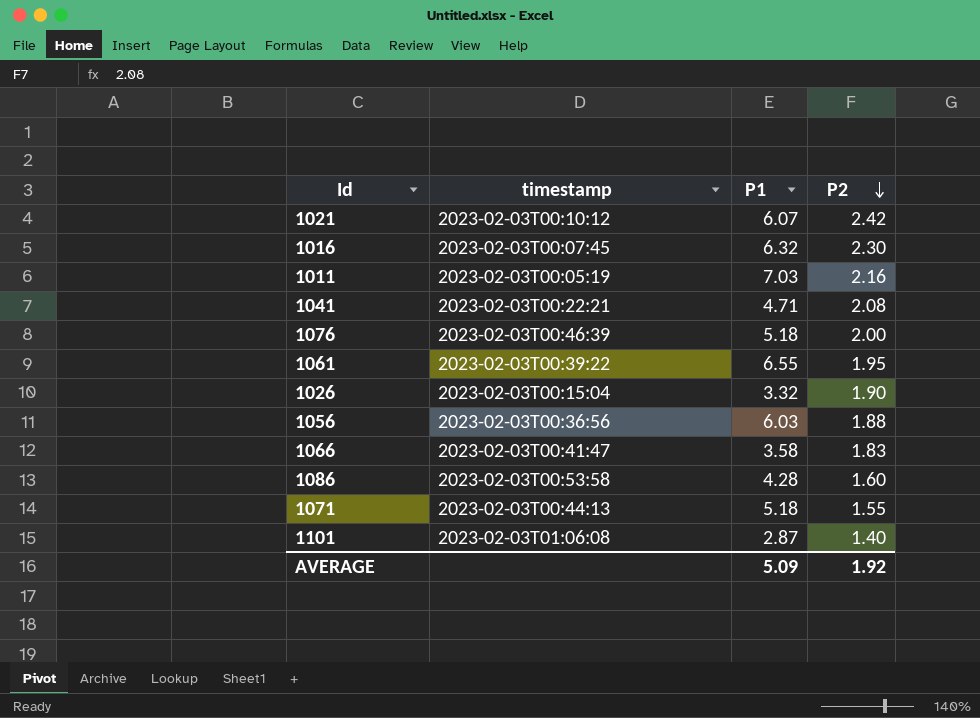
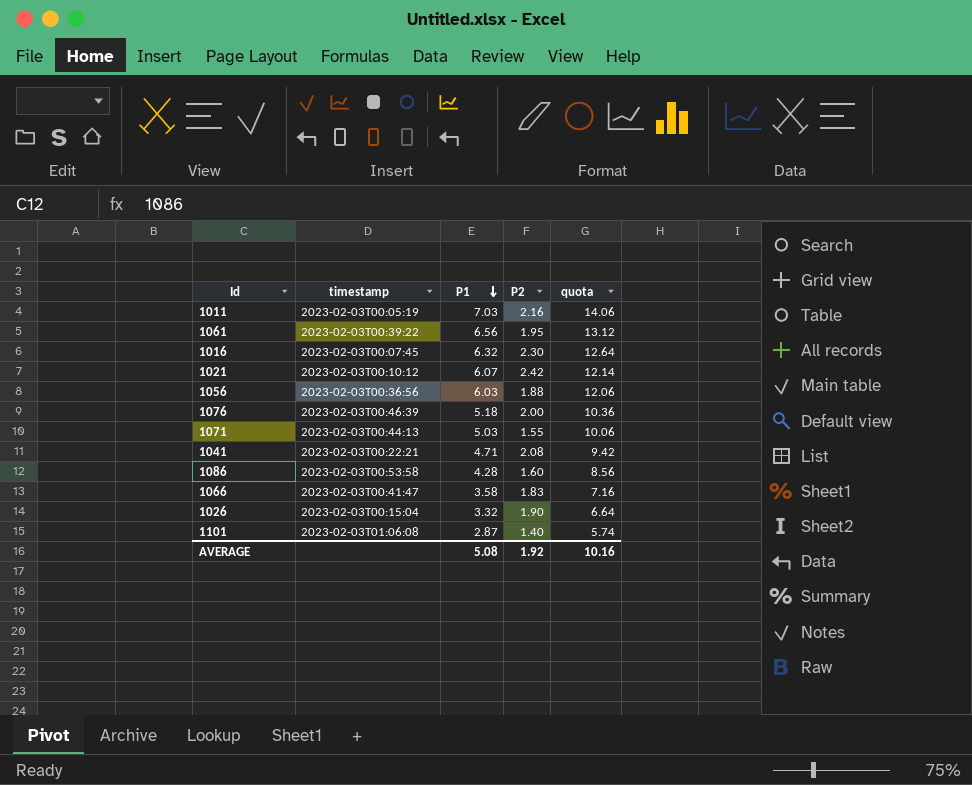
row order: P2 descending -> P1 descending
column quota | formula: none -> [P1] * 2
1061 | P1: 6.55 -> 6.56
1071 | P1: 5.18 -> 5.03
AVERAGE | P1: 5.09 -> 5.08

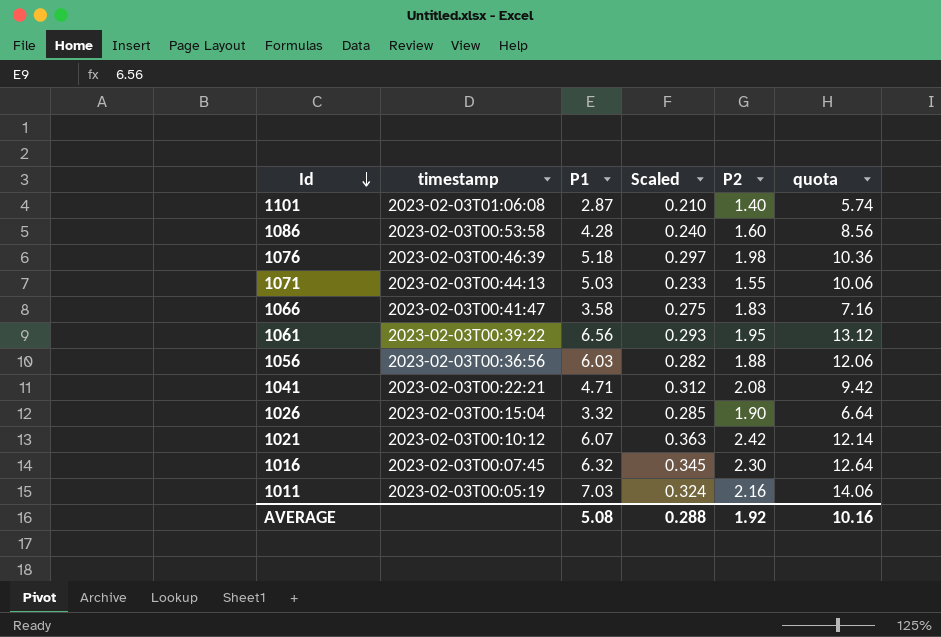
row order: P1 descending -> Id descending
column Scaled | formula: none -> [P2] * 0.15
1076 | P2: 2.00 -> 1.98

